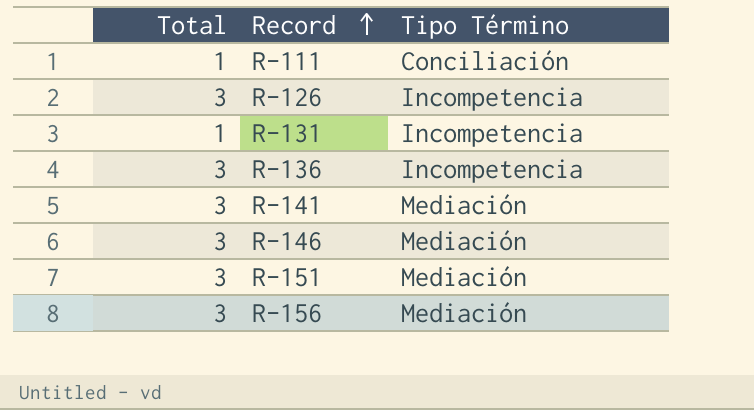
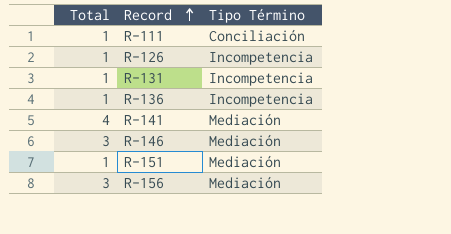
R-126 | Total: 3 -> 1
R-136 | Total: 3 -> 1
R-141 | Total: 3 -> 4
R-151 | Total: 3 -> 1

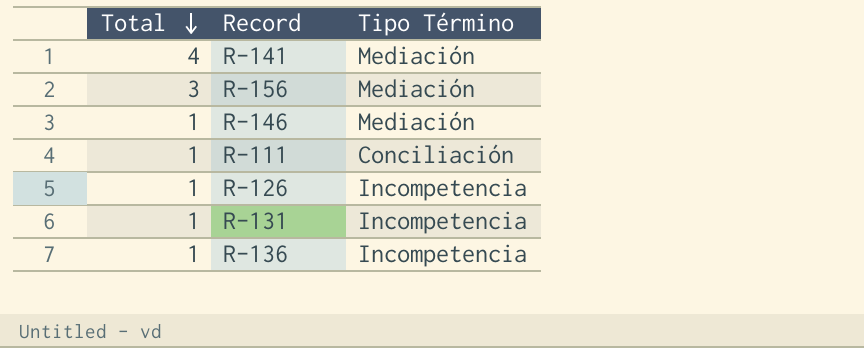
row order: Record ascending -> Total descending
row R-151: 1 | Mediación -> none
R-146 | Total: 3 -> 1

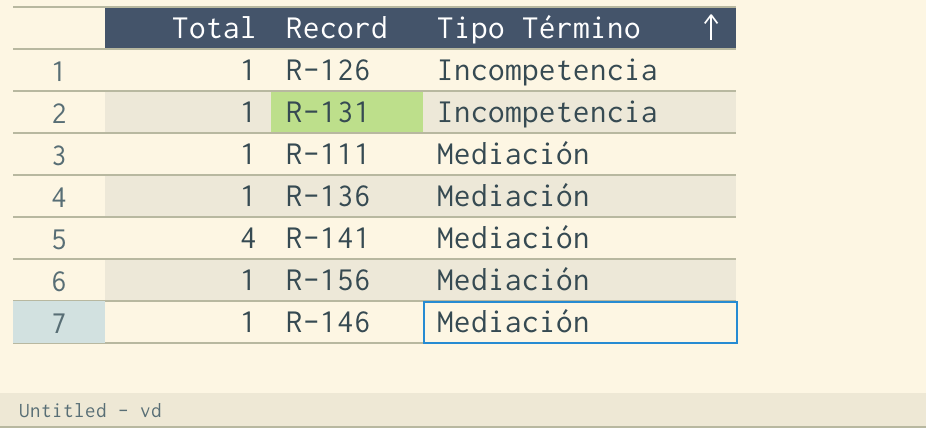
row order: Total descending -> Tipo Término ascending
R-111 | Tipo Término: Conciliación -> Mediación
R-136 | Tipo Término: Incompetencia -> Mediación
R-156 | Total: 3 -> 1

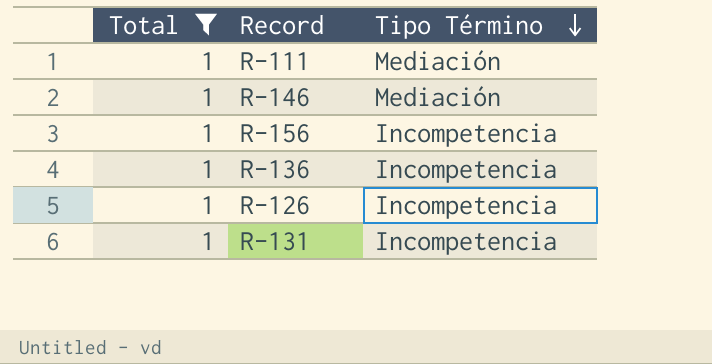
filter: none -> Total = 1
row order: Tipo Término ascending -> Tipo Término descending
R-156 | Tipo Término: Mediación -> Incompetencia
R-136 | Tipo Término: Mediación -> Incompetencia

